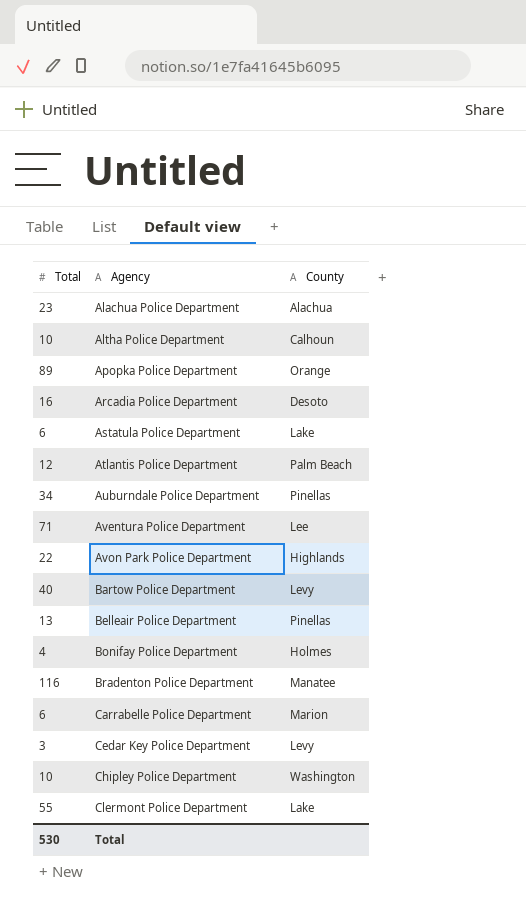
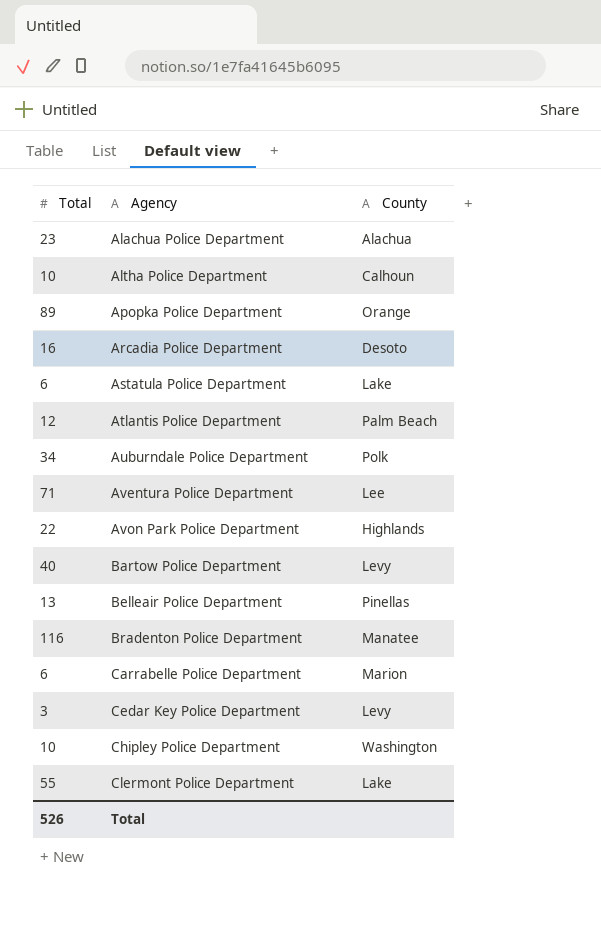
row Bonifay Police Department: 4 | Holmes -> none
Auburndale Police Department | County: Pinellas -> Polk
Total | Total: 530 -> 526

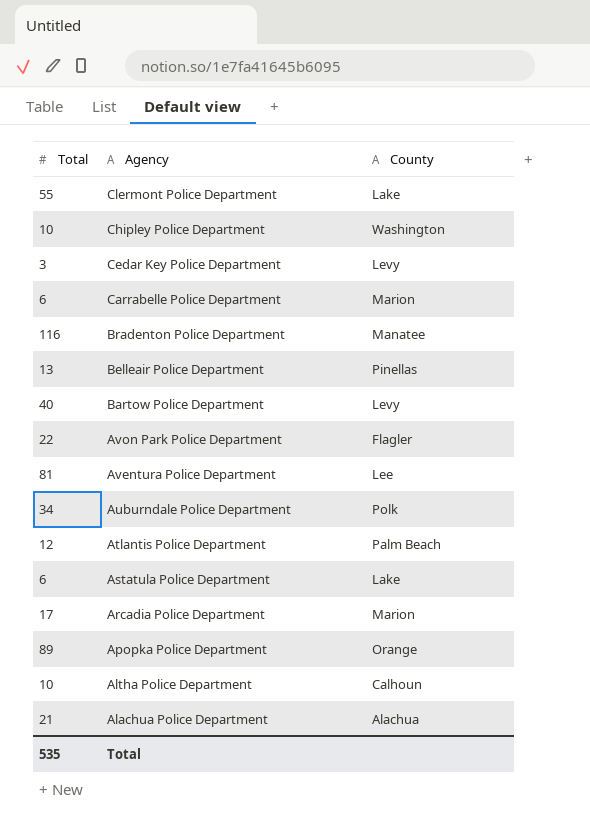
row order: Agency ascending -> Agency descending
Avon Park Police Department | County: Highlands -> Flagler
Aventura Police Department | Total: 71 -> 81
Arcadia Police Department | Total: 16 -> 17
Arcadia Police Department | County: Desoto -> Marion
Alachua Police Department | Total: 23 -> 21
Total | Total: 526 -> 535

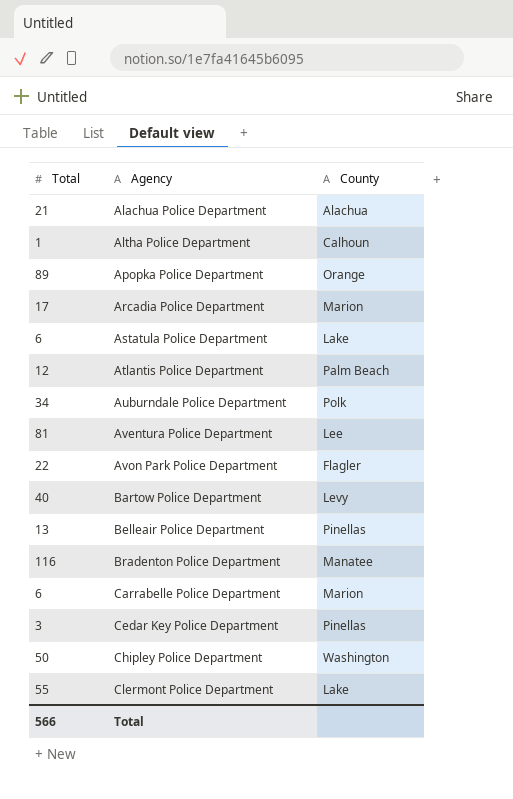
row order: Agency descending -> Agency ascending
Altha Police Department | Total: 10 -> 1
Cedar Key Police Department | County: Levy -> Pinellas
Chipley Police Department | Total: 10 -> 50
Total | Total: 535 -> 566

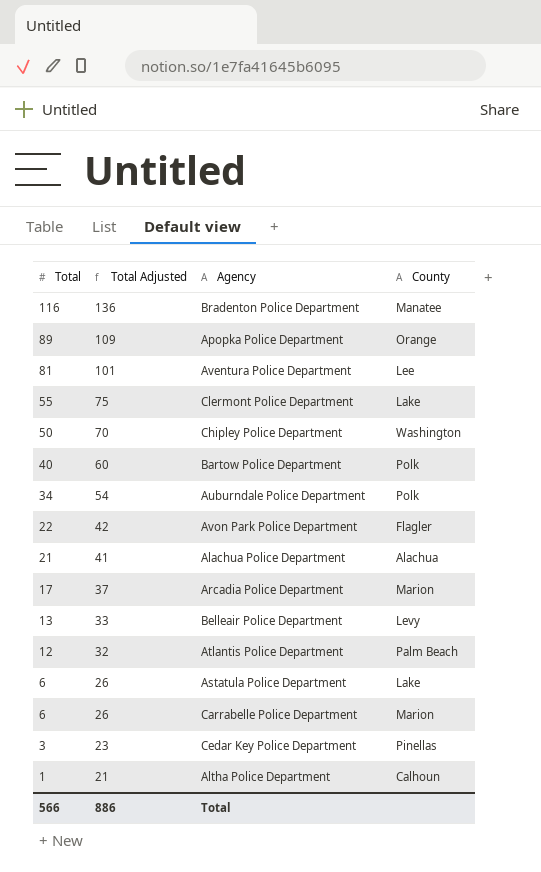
row order: Agency ascending -> Total descending
column Total Adjusted | formula: none -> [Total] + 20
Bartow Police Department | County: Levy -> Polk
Belleair Police Department | County: Pinellas -> Levy

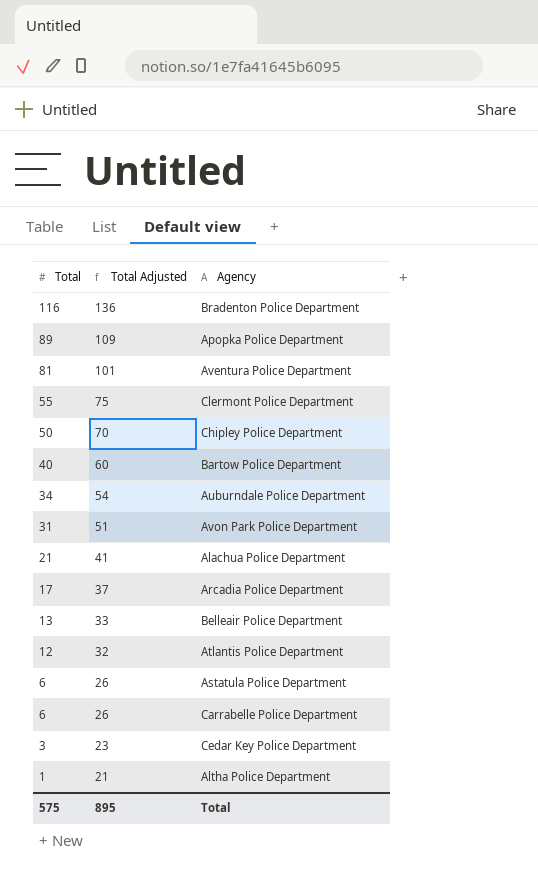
column County | position: 4 -> none
Avon Park Police Department | Total: 22 -> 31
Avon Park Police Department | Total Adjusted: 42 -> 51
Total | Total: 566 -> 575
Total | Total Adjusted: 886 -> 895

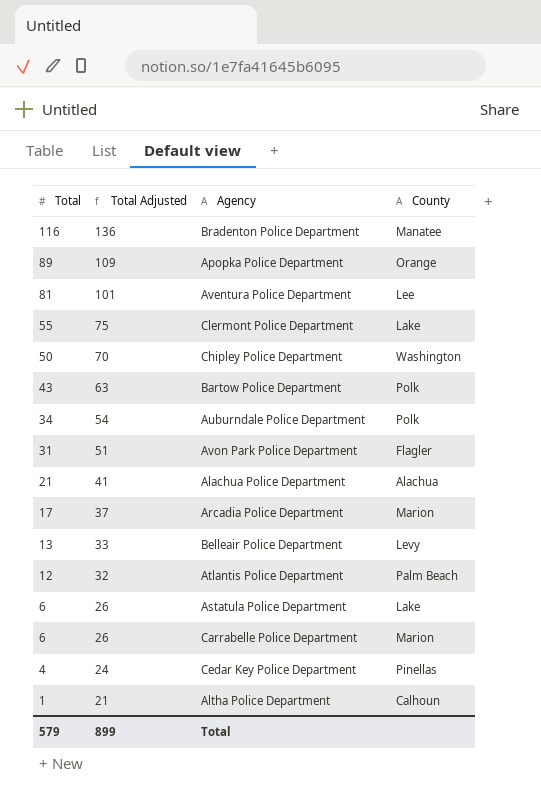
column County | position: none -> 4
Bartow Police Department | Total: 40 -> 43
Bartow Police Department | Total Adjusted: 60 -> 63
Cedar Key Police Department | Total: 3 -> 4
Cedar Key Police Department | Total Adjusted: 23 -> 24
Total | Total: 575 -> 579
Total | Total Adjusted: 895 -> 899

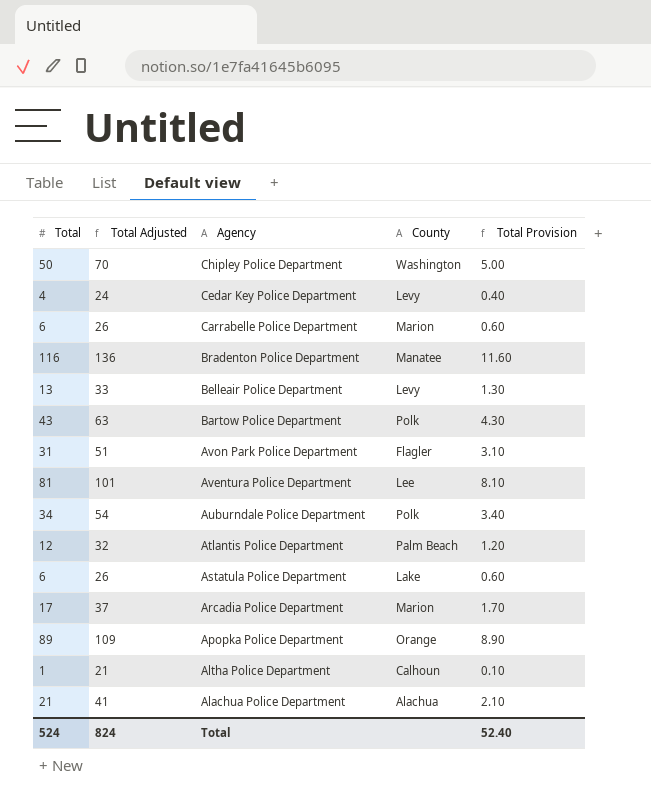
row order: Total descending -> Agency descending
column Total Provision | formula: none -> [Total] * 0.1
row Clermont Police Department: 55 | 75 | Lake -> none
Cedar Key Police Department | County: Pinellas -> Levy
Total | Total: 579 -> 524
Total | Total Adjusted: 899 -> 824

